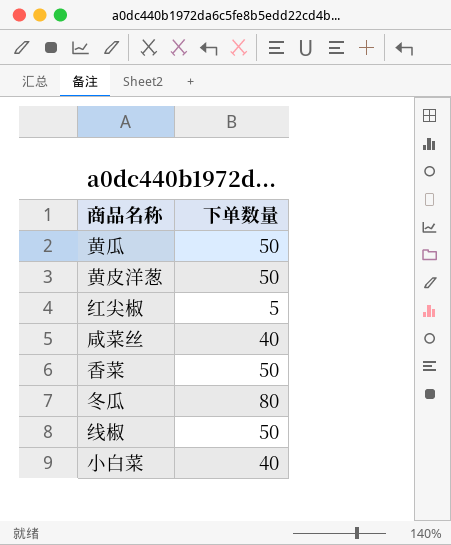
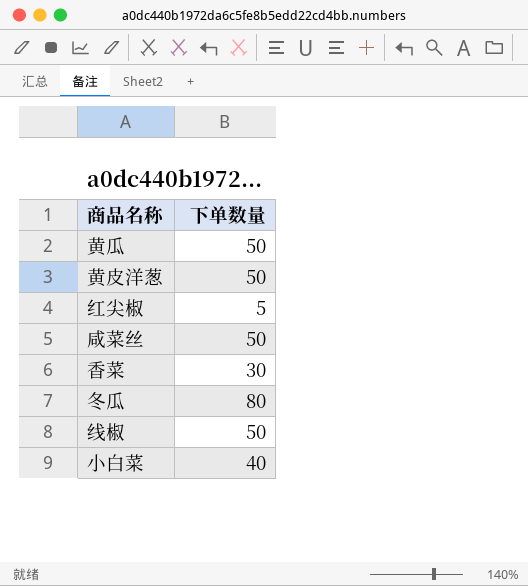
咸菜丝 | 下单数量: 40 -> 50
香菜 | 下单数量: 50 -> 30

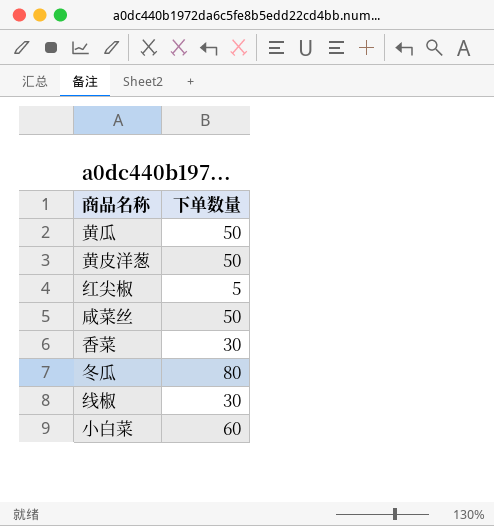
线椒 | 下单数量: 50 -> 30
小白菜 | 下单数量: 40 -> 60

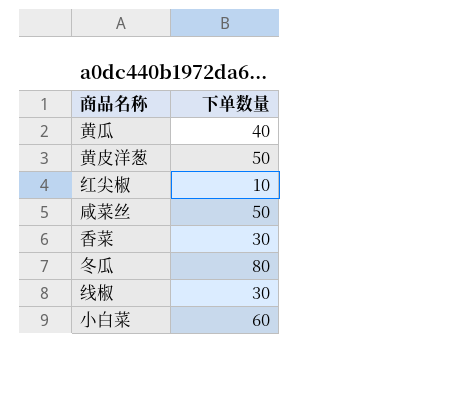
黄瓜 | 下单数量: 50 -> 40
红尖椒 | 下单数量: 5 -> 10

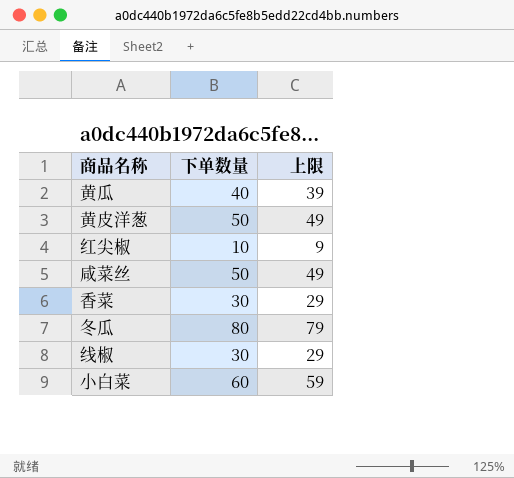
column 上限 | formula: none -> [下单数量] - 1

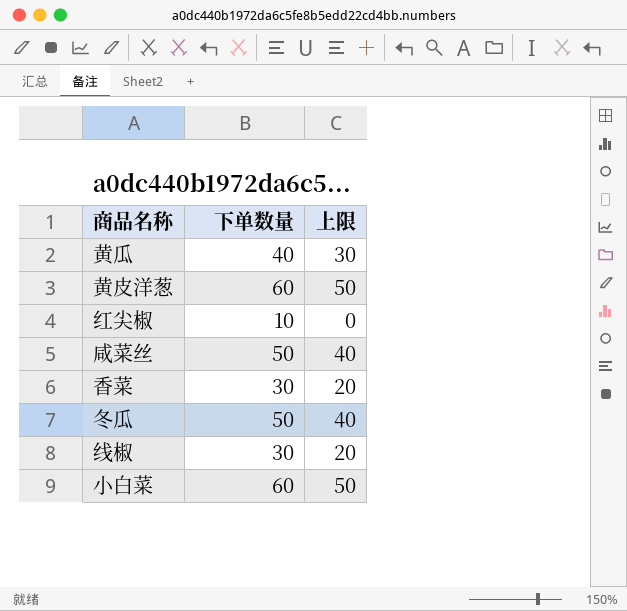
column 上限 | formula: [下单数量] - 1 -> [下单数量] - 10
黄皮洋葱 | 下单数量: 50 -> 60
冬瓜 | 下单数量: 80 -> 50

